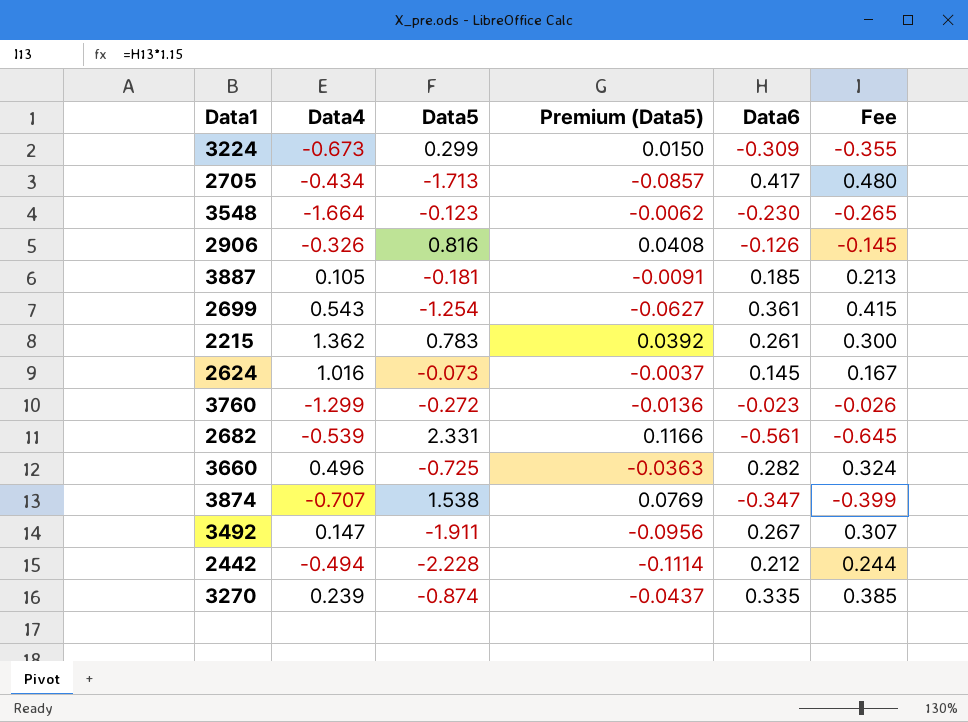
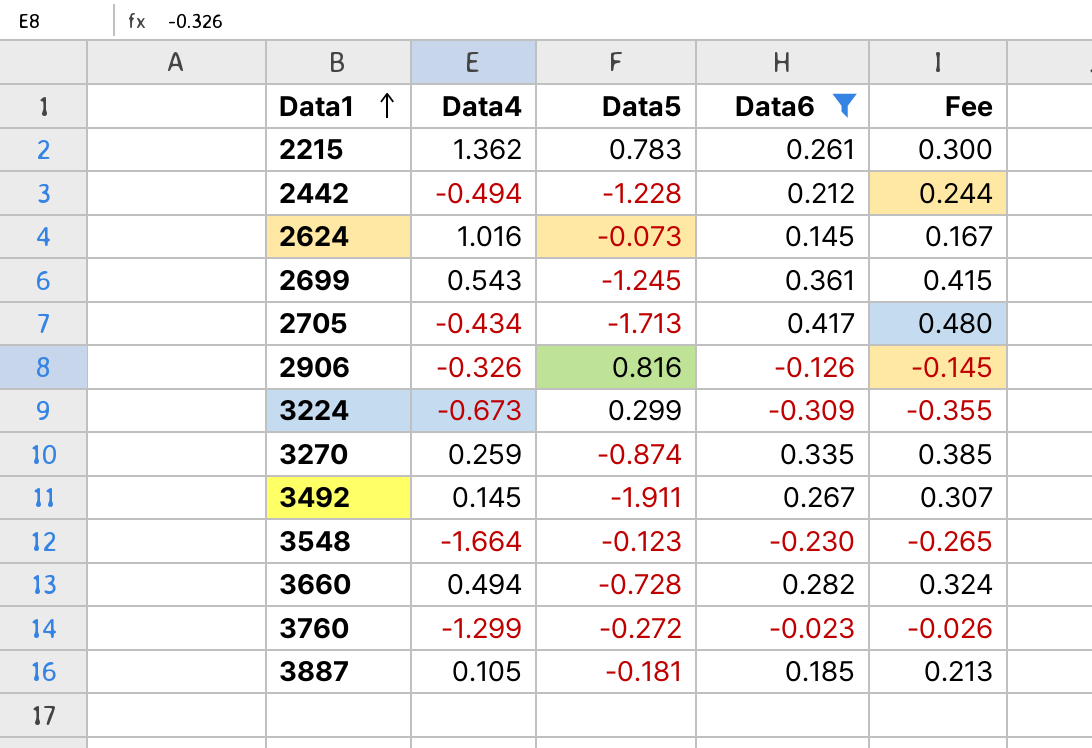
filter: none -> Data6 >= -0.309
row order: none -> Data1 ascending
column Premium (Data5) | formula: [Data5] * 0.05 -> none
2442 | Data5: -2.228 -> -1.228
2699 | Data5: -1.254 -> -1.245
3270 | Data4: 0.239 -> 0.259
3492 | Data4: 0.147 -> 0.145
3660 | Data4: 0.496 -> 0.494
3660 | Data5: -0.725 -> -0.728

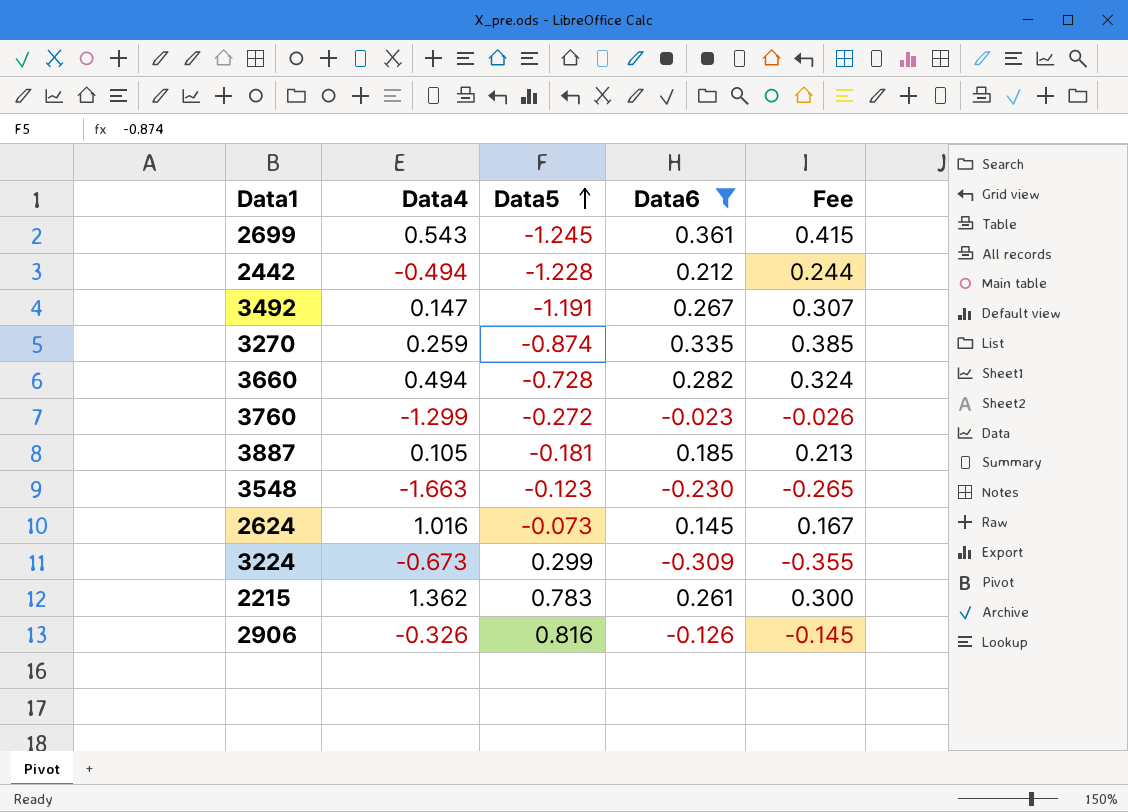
row order: Data1 ascending -> Data5 ascending
row 2705: -0.434 | -1.713 | 0.417 | 0.480 -> none
3492 | Data4: 0.145 -> 0.147
3492 | Data5: -1.911 -> -1.191
3548 | Data4: -1.664 -> -1.663

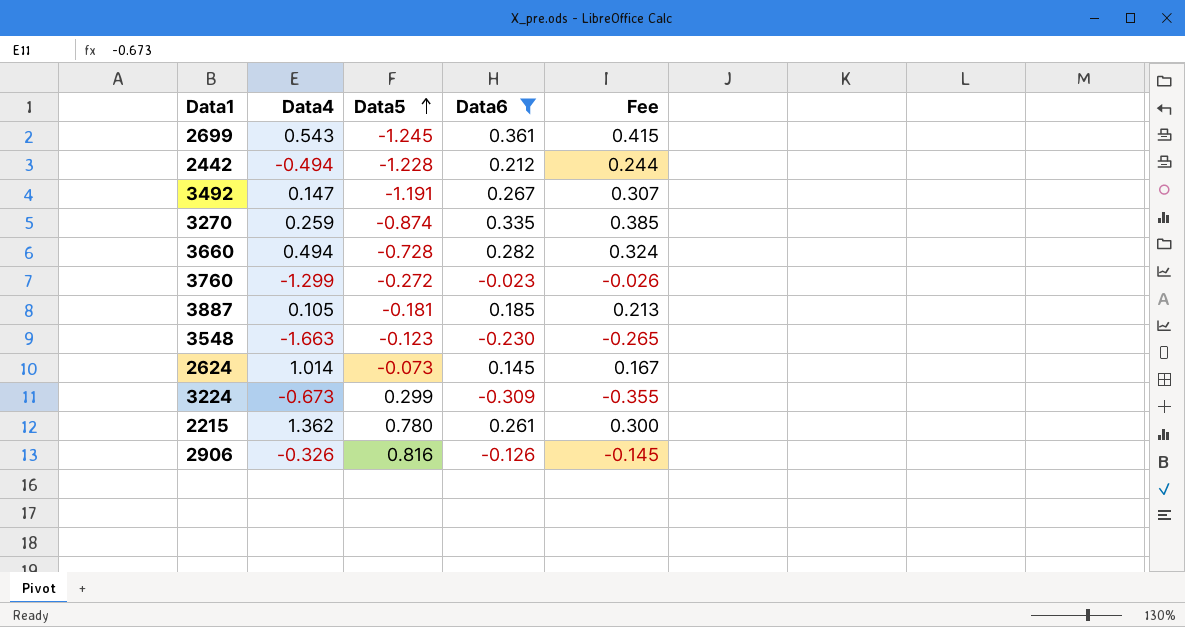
2624 | Data4: 1.016 -> 1.014
2215 | Data5: 0.783 -> 0.780

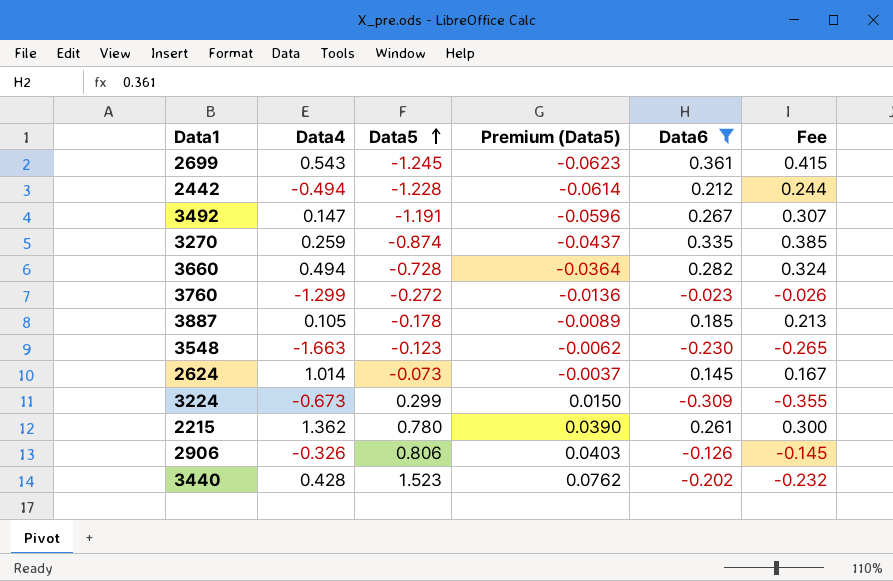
column Premium (Data5) | formula: none -> [Data5] * 0.05
3887 | Data5: -0.181 -> -0.178
2906 | Data5: 0.816 -> 0.806
row 3440: none -> 0.428 | 1.523 | 0.0762 | -0.202 | -0.232

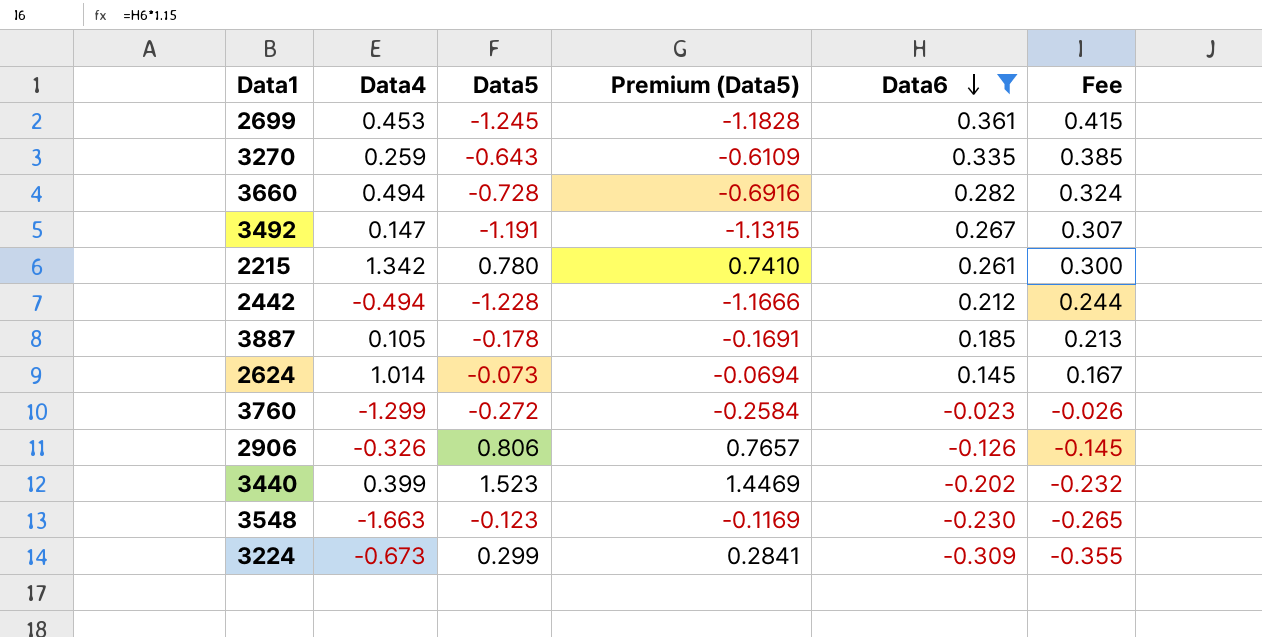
row order: Data5 ascending -> Data6 descending
column Premium (Data5) | formula: [Data5] * 0.05 -> [Data5] * 0.95
2699 | Data4: 0.543 -> 0.453
3270 | Data5: -0.874 -> -0.643
2215 | Data4: 1.362 -> 1.342
3440 | Data4: 0.428 -> 0.399

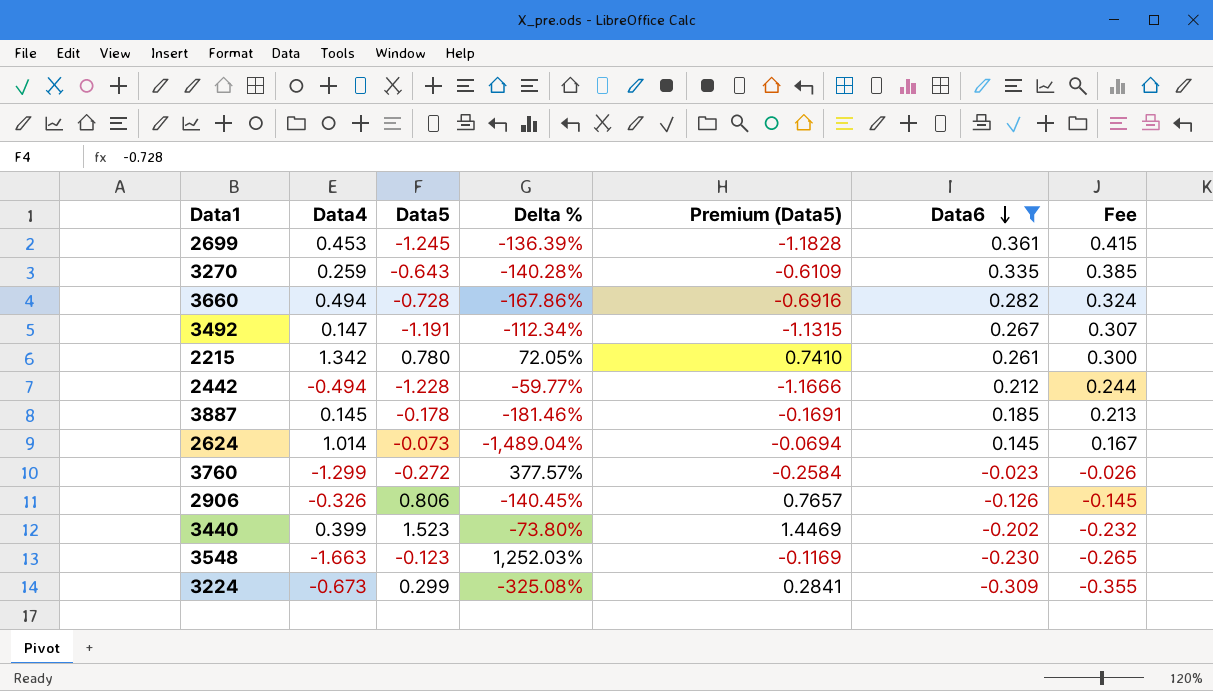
column Delta % | formula: none -> ([Data4] - [Data5]) / [Data5]
3887 | Data4: 0.105 -> 0.145

